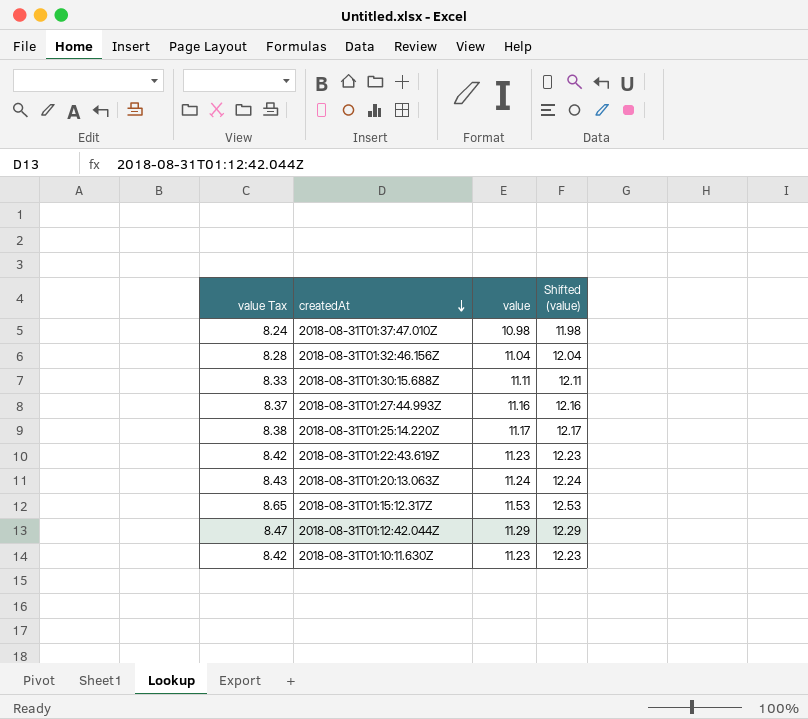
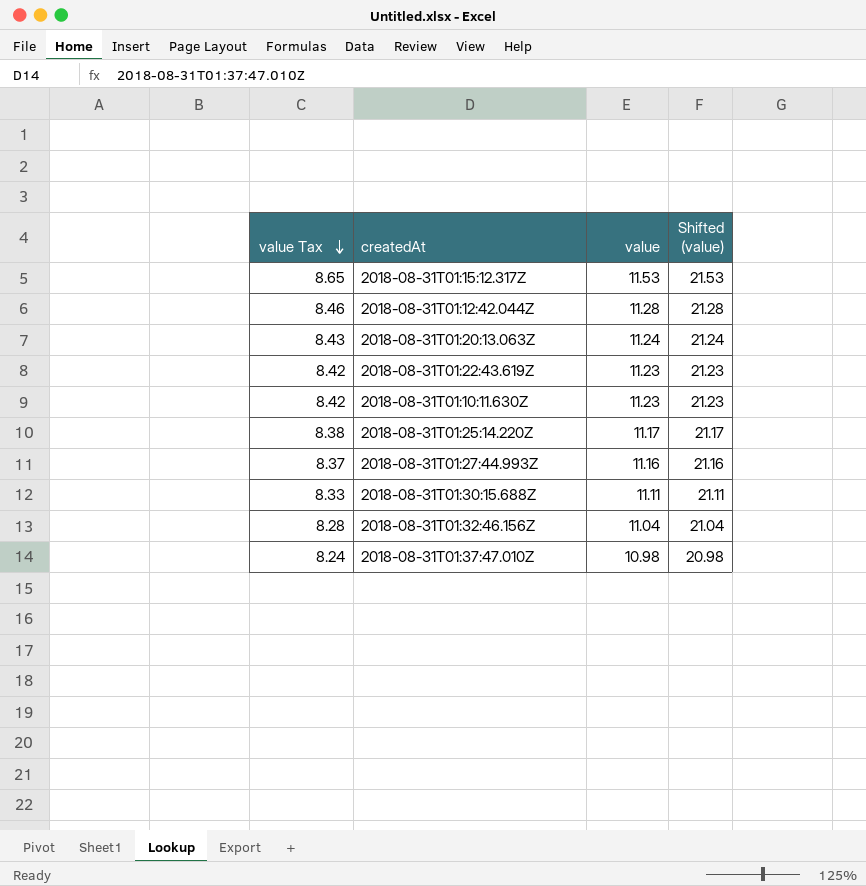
row order: createdAt descending -> value Tax descending
column Shifted (value) | formula: [value] + 1 -> [value] + 10
2018-08-31T01:12:42.044Z | value Tax: 8.47 -> 8.46
2018-08-31T01:12:42.044Z | value: 11.29 -> 11.28

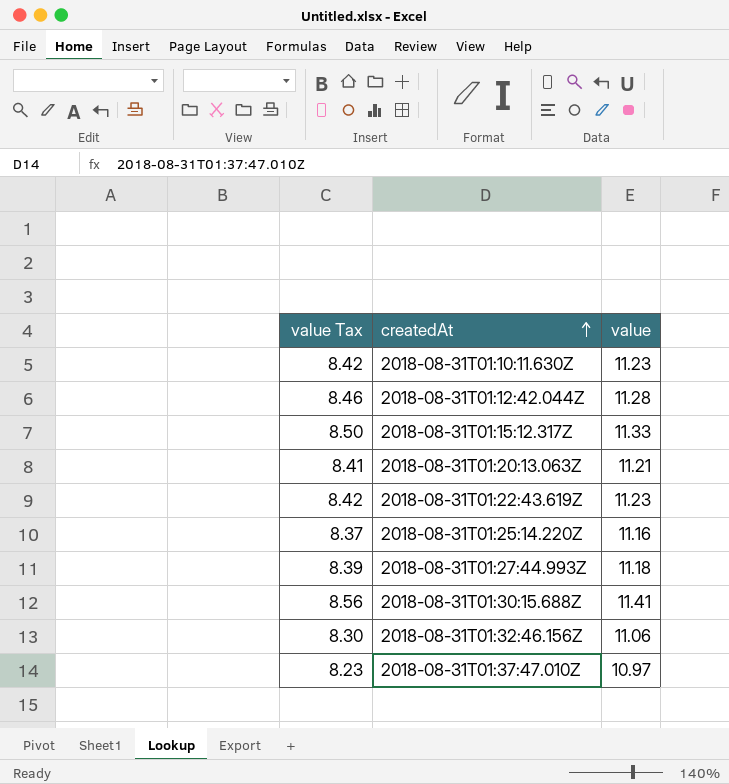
row order: value Tax descending -> createdAt ascending
column Shifted (value) | formula: [value] + 10 -> none
2018-08-31T01:15:12.317Z | value Tax: 8.65 -> 8.50
2018-08-31T01:15:12.317Z | value: 11.53 -> 11.33
2018-08-31T01:20:13.063Z | value Tax: 8.43 -> 8.41
2018-08-31T01:20:13.063Z | value: 11.24 -> 11.21
2018-08-31T01:25:14.220Z | value Tax: 8.38 -> 8.37
2018-08-31T01:25:14.220Z | value: 11.17 -> 11.16
2018-08-31T01:27:44.993Z | value Tax: 8.37 -> 8.39
2018-08-31T01:27:44.993Z | value: 11.16 -> 11.18
2018-08-31T01:30:15.688Z | value Tax: 8.33 -> 8.56
2018-08-31T01:30:15.688Z | value: 11.11 -> 11.41
2018-08-31T01:32:46.156Z | value Tax: 8.28 -> 8.30
2018-08-31T01:32:46.156Z | value: 11.04 -> 11.06
2018-08-31T01:37:47.010Z | value Tax: 8.24 -> 8.23
2018-08-31T01:37:47.010Z | value: 10.98 -> 10.97

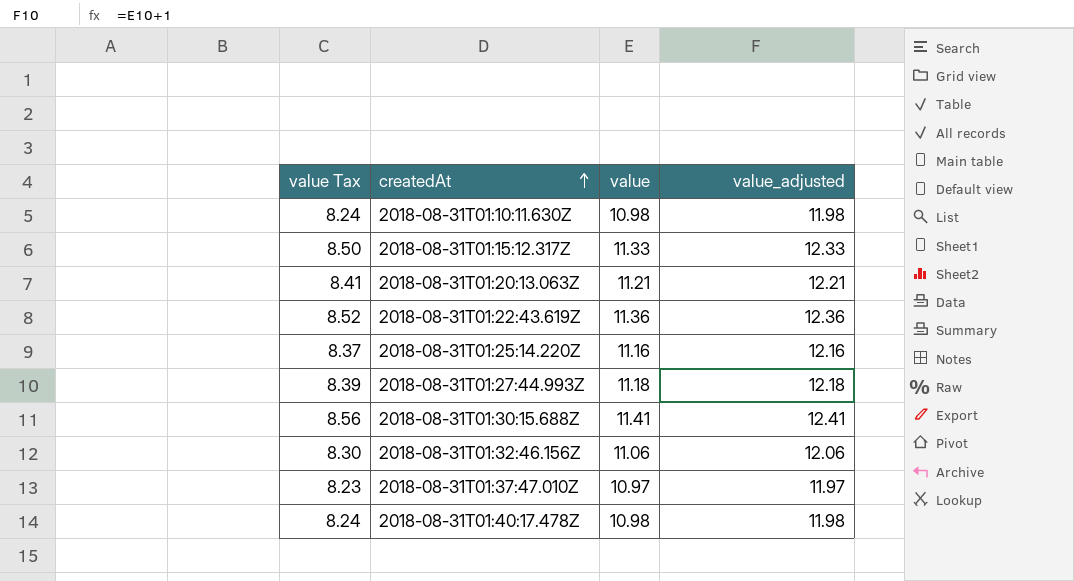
column value_adjusted | formula: none -> [value] + 1
row 2018-08-31T01:12:42.044Z: 8.46 | 11.28 -> none
2018-08-31T01:10:11.630Z | value Tax: 8.42 -> 8.24
2018-08-31T01:10:11.630Z | value: 11.23 -> 10.98
2018-08-31T01:22:43.619Z | value Tax: 8.42 -> 8.52
2018-08-31T01:22:43.619Z | value: 11.23 -> 11.36
row 2018-08-31T01:40:17.478Z: none -> 8.24 | 10.98 | 11.98

